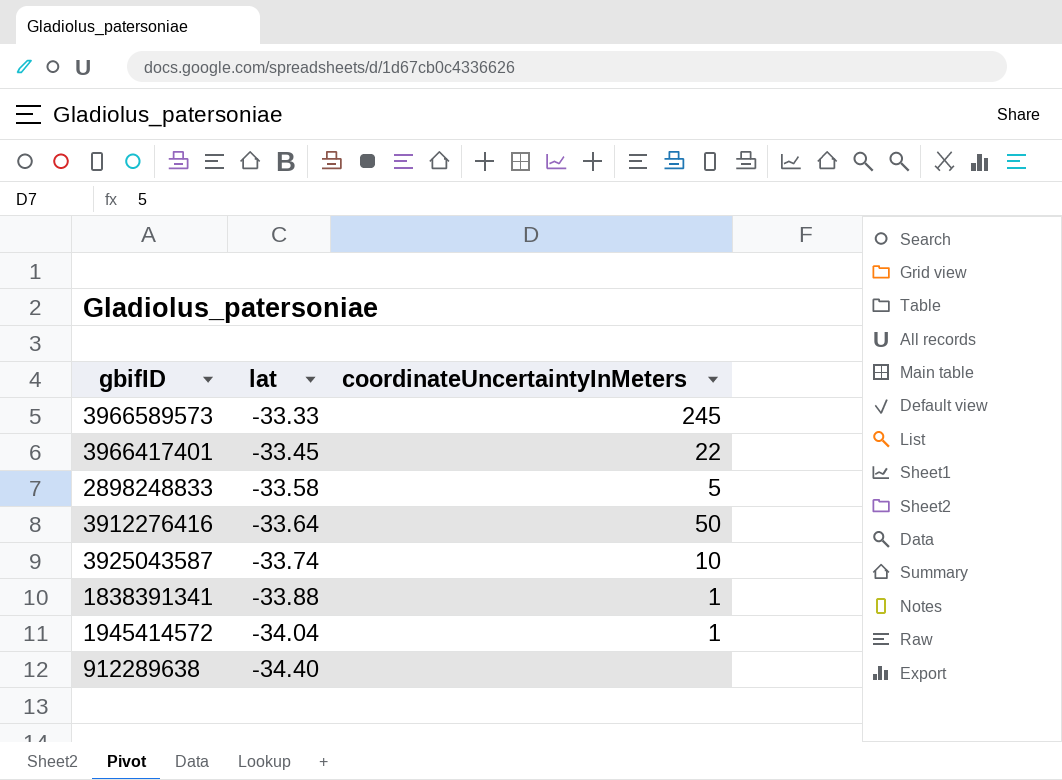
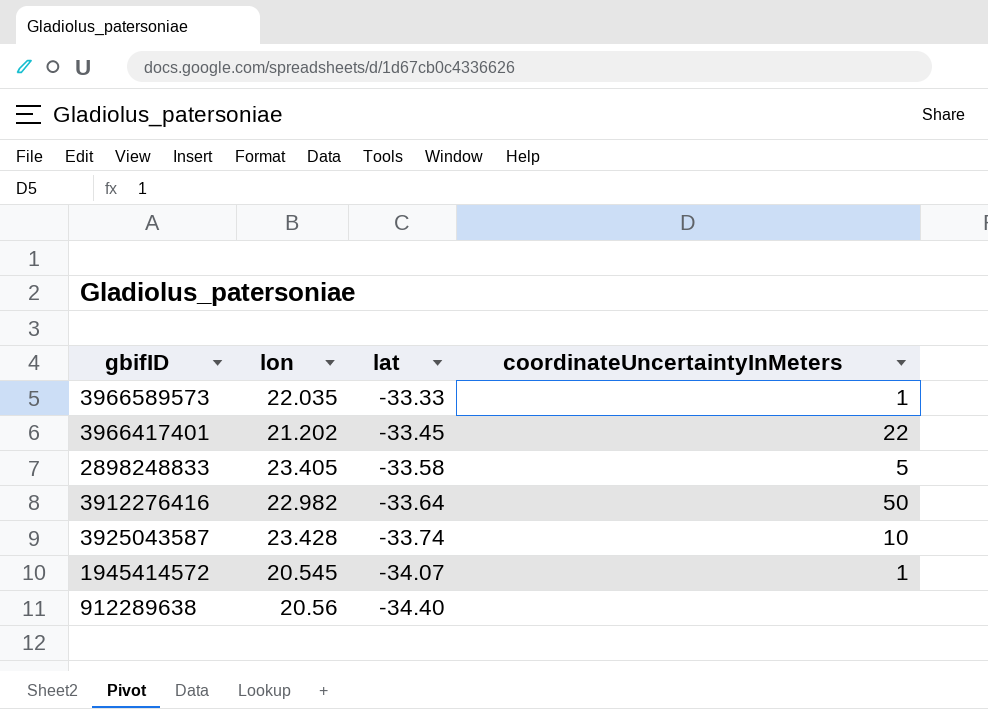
column lon | position: none -> 2
row 1838391341: -33.88 | 1 -> none
3966589573 | coordinateUncertaintyInMeters: 245 -> 1
1945414572 | lat: -34.04 -> -34.07

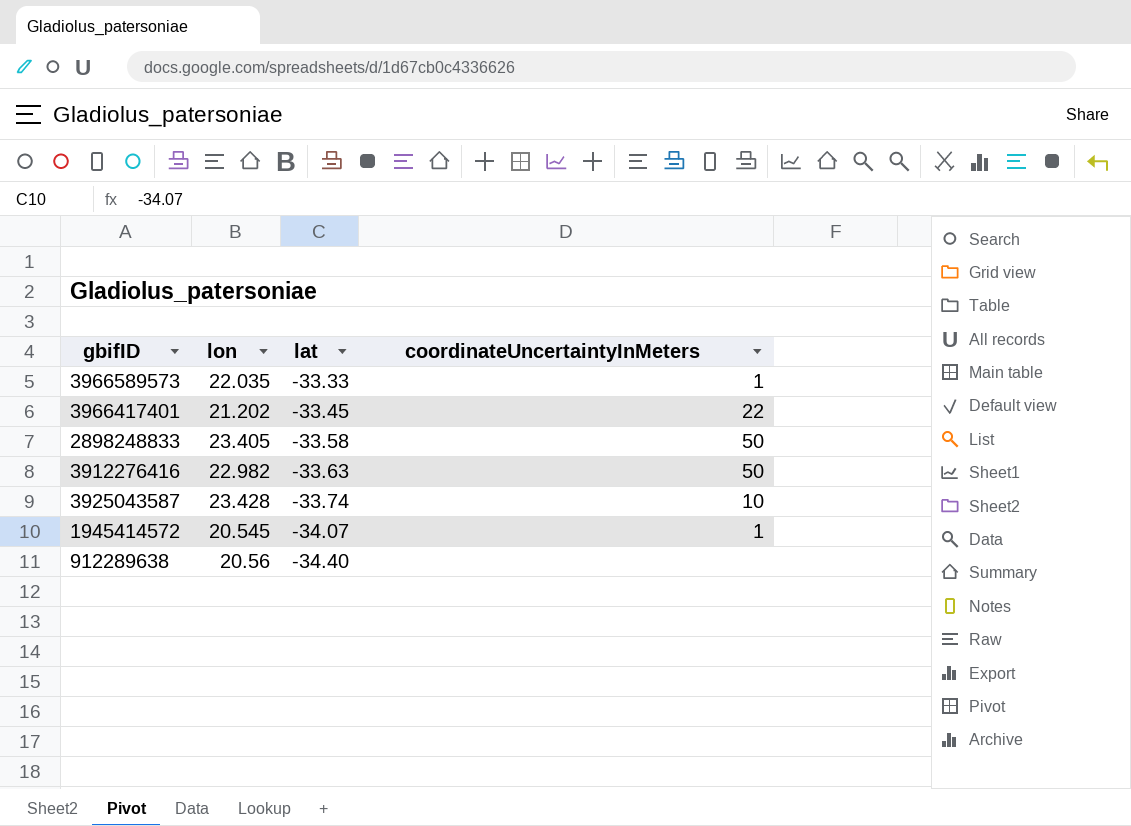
2898248833 | coordinateUncertaintyInMeters: 5 -> 50
3912276416 | lat: -33.64 -> -33.63

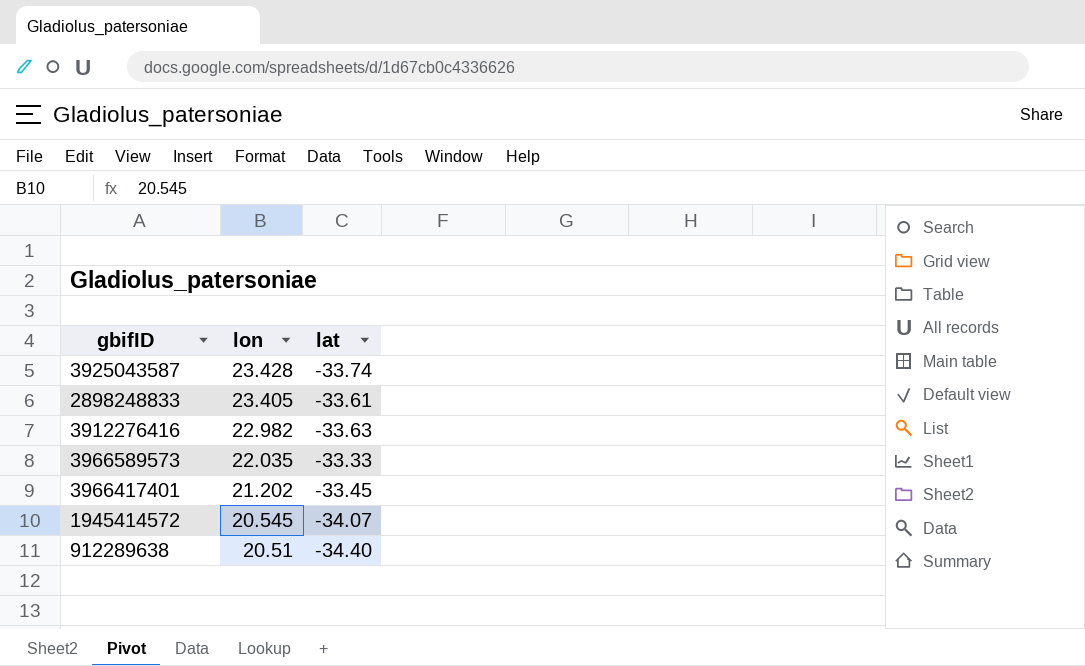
row order: lat descending -> lon descending
column coordinateUncertaintyInMeters | position: 4 -> none
2898248833 | lat: -33.58 -> -33.61
912289638 | lon: 20.56 -> 20.51

